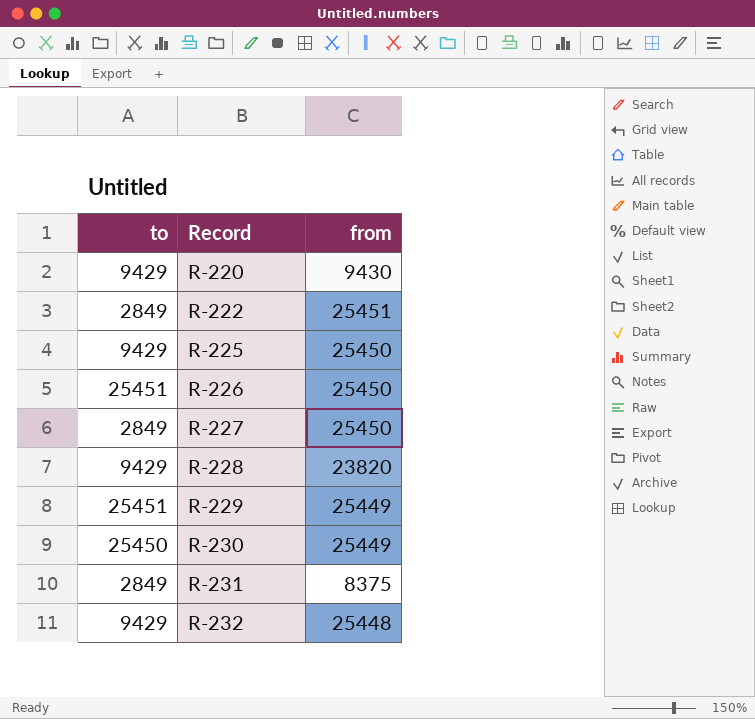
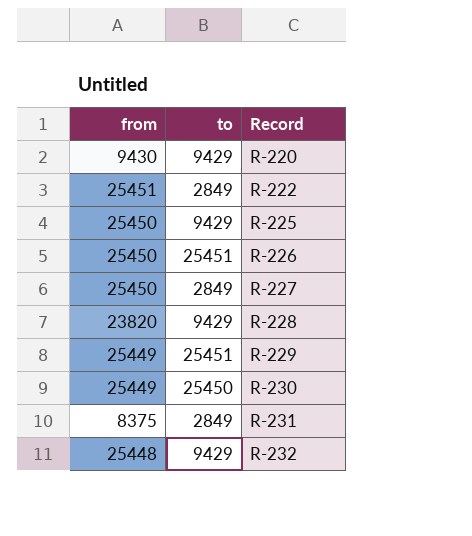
column from | position: 3 -> 1

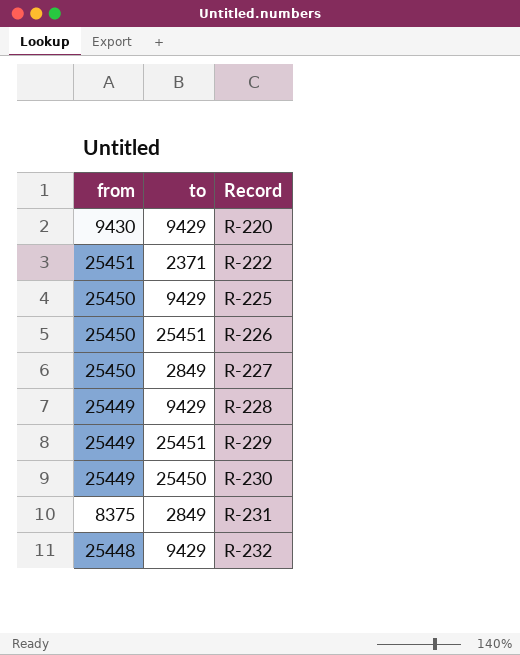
R-222 | to: 2849 -> 2371
R-228 | from: 23820 -> 25449

